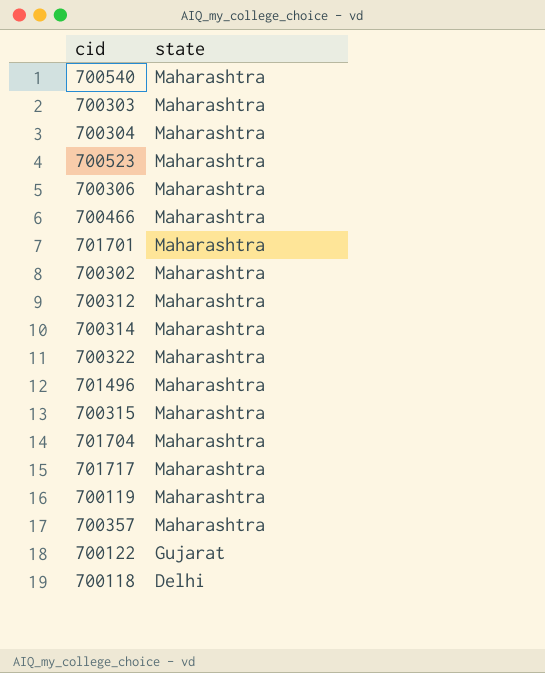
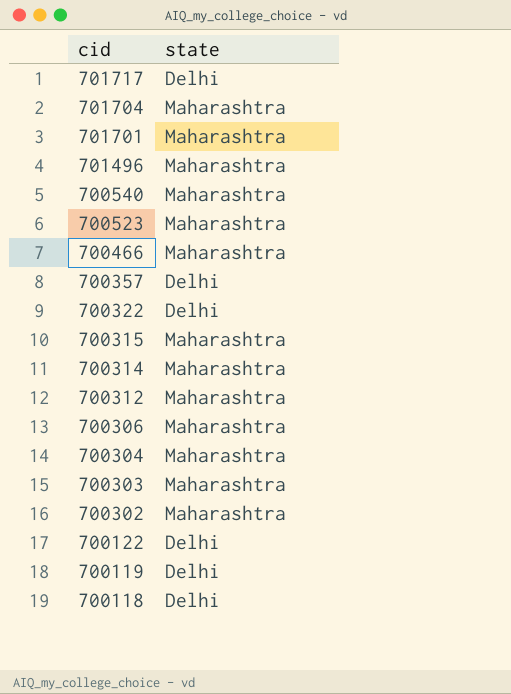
row order: state descending -> cid descending
701717 | state: Maharashtra -> Delhi
700357 | state: Maharashtra -> Delhi
700322 | state: Maharashtra -> Delhi
700122 | state: Gujarat -> Delhi
700119 | state: Maharashtra -> Delhi

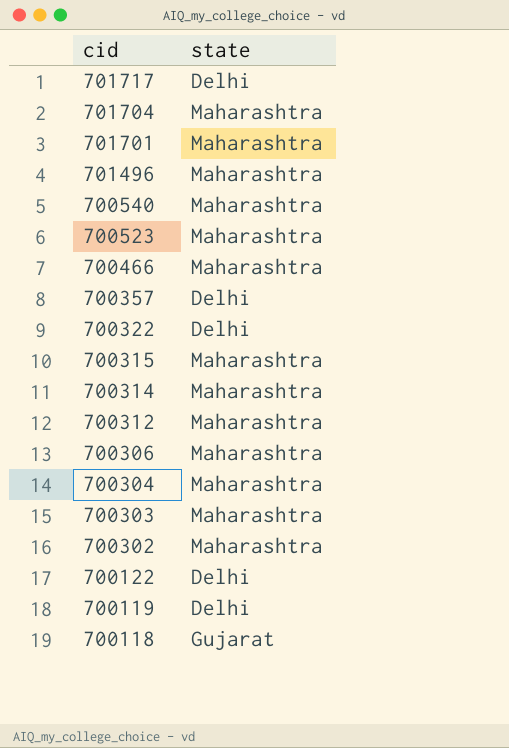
700118 | state: Delhi -> Gujarat

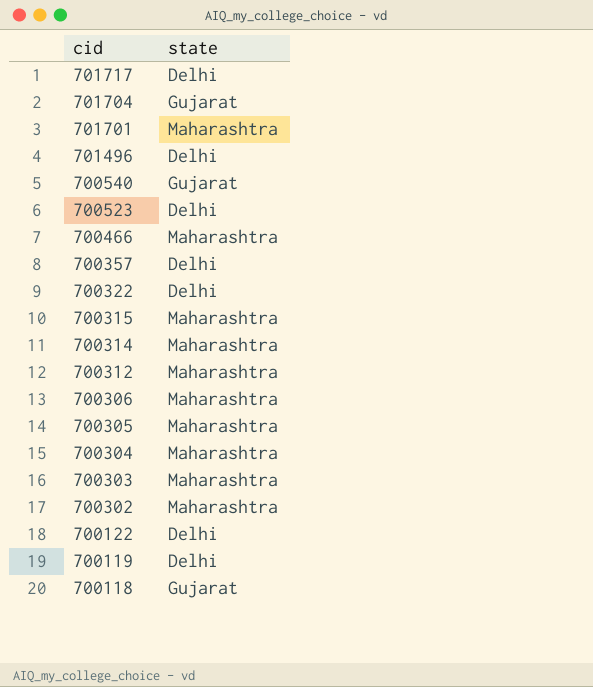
701704 | state: Maharashtra -> Gujarat
701496 | state: Maharashtra -> Delhi
700540 | state: Maharashtra -> Gujarat
700523 | state: Maharashtra -> Delhi
row 700305: none -> Maharashtra

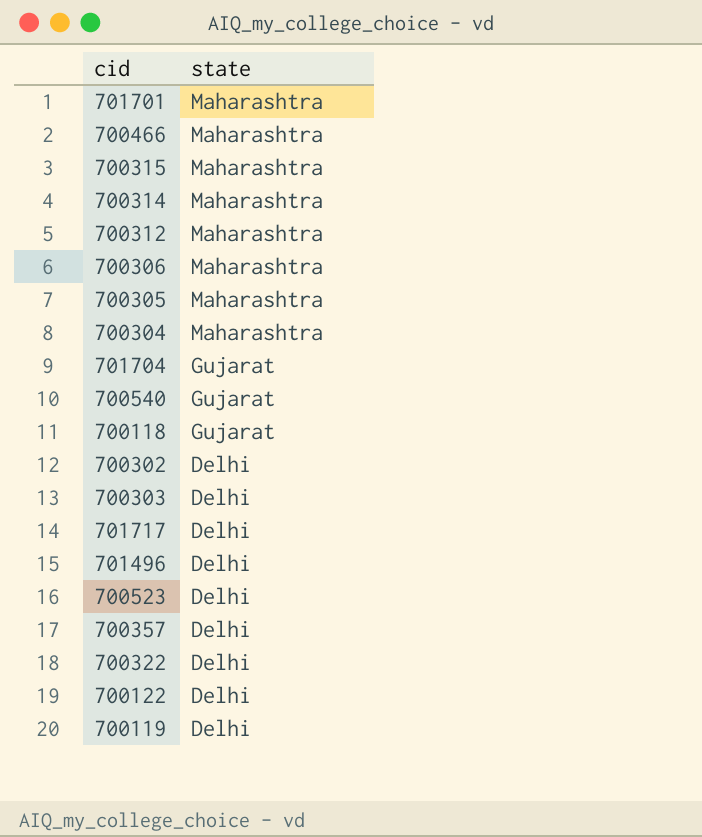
row order: cid descending -> state descending
700302 | state: Maharashtra -> Delhi
700303 | state: Maharashtra -> Delhi

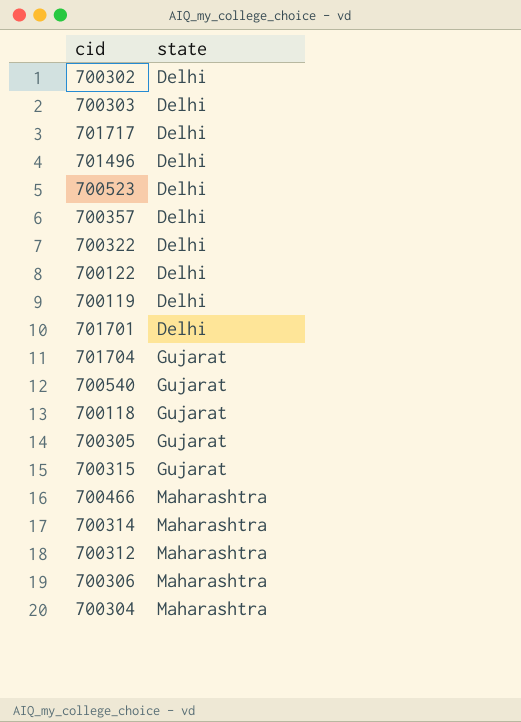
row order: state descending -> state ascending
701701 | state: Maharashtra -> Delhi
700305 | state: Maharashtra -> Gujarat
700315 | state: Maharashtra -> Gujarat

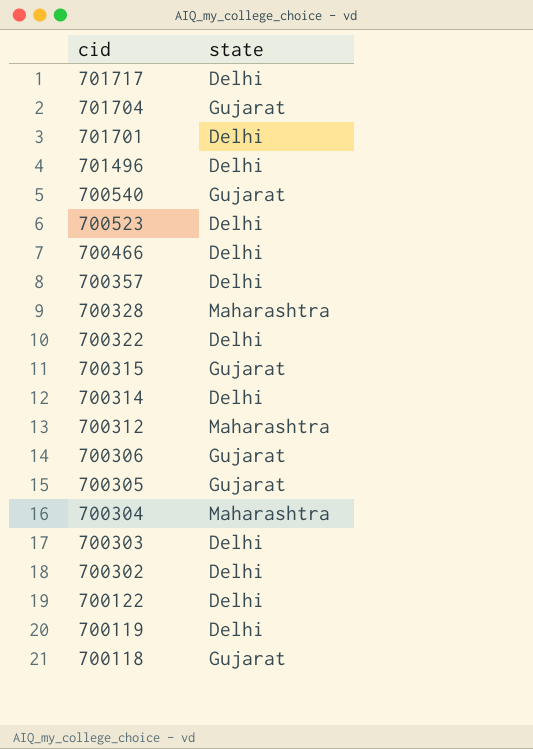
row order: state ascending -> cid descending
700466 | state: Maharashtra -> Delhi
row 700328: none -> Maharashtra
700314 | state: Maharashtra -> Delhi
700306 | state: Maharashtra -> Gujarat

